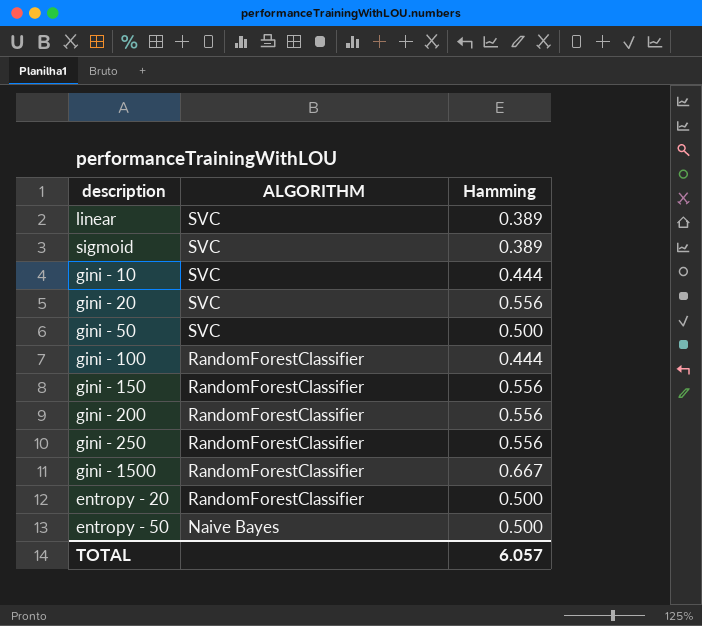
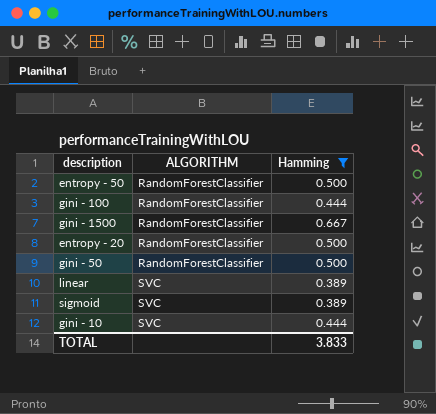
filter: none -> Hamming != 0.556
row order: ALGORITHM descending -> ALGORITHM ascending
entropy - 50 | ALGORITHM: Naive Bayes -> RandomForestClassifier
gini - 50 | ALGORITHM: SVC -> RandomForestClassifier
TOTAL | Hamming: 6.057 -> 3.833

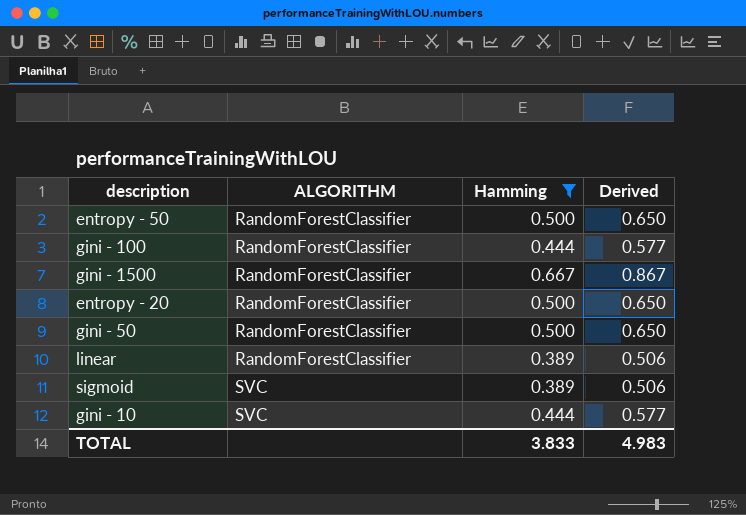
column Derived | formula: none -> [Hamming] * 1.3
linear | ALGORITHM: SVC -> RandomForestClassifier

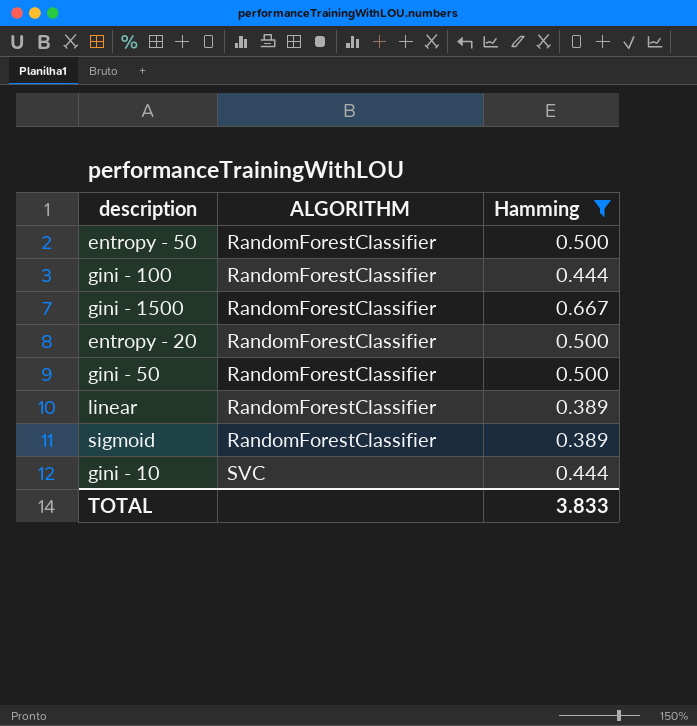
column Derived | formula: [Hamming] * 1.3 -> none
sigmoid | ALGORITHM: SVC -> RandomForestClassifier

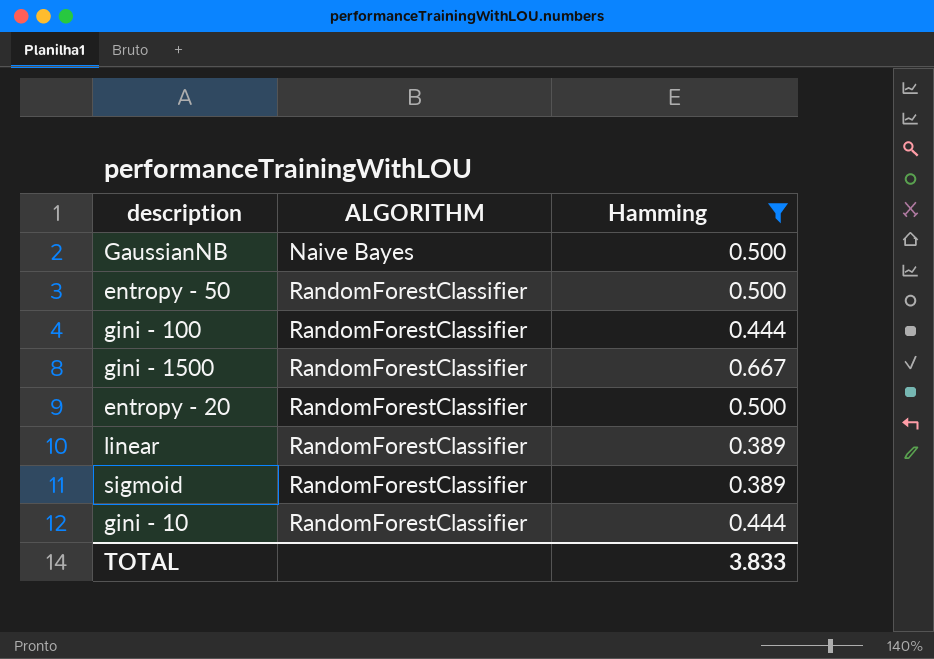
row gini - 50: RandomForestClassifier | 0.500 -> none
row GaussianNB: none -> Naive Bayes | 0.500
gini - 10 | ALGORITHM: SVC -> RandomForestClassifier

